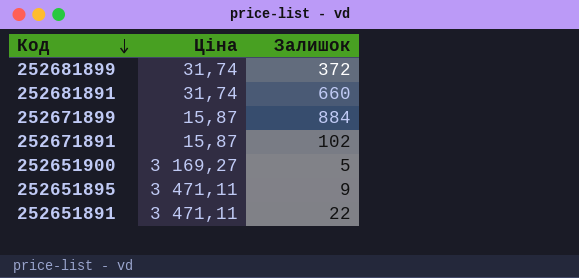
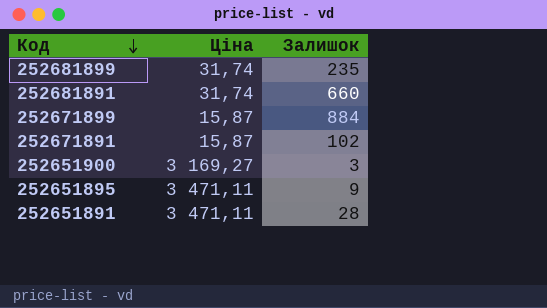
252681899 | Залишок: 372 -> 235
252651900 | Залишок: 5 -> 3
252651891 | Залишок: 22 -> 28

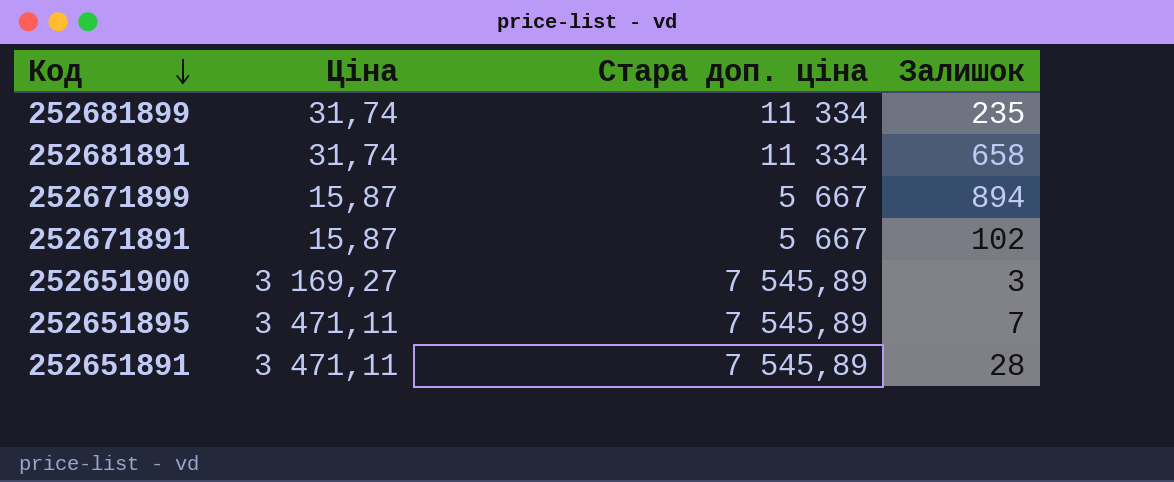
column Стара доп. ціна | position: none -> 3
252681891 | Залишок: 660 -> 658
252671899 | Залишок: 884 -> 894
252651895 | Залишок: 9 -> 7

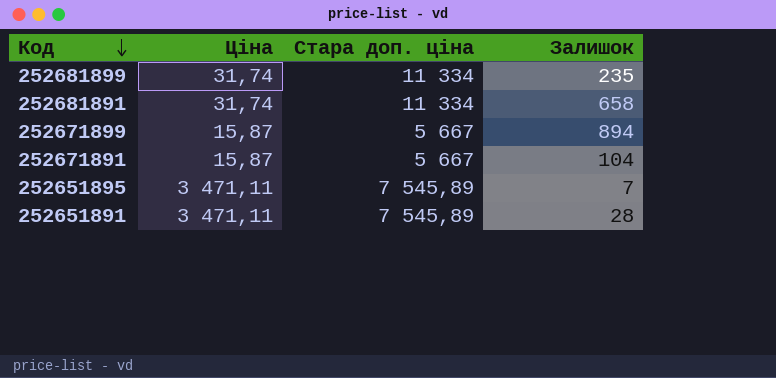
row 252651900: 3 169,27 | 7 545,89 | 3 -> none
252671891 | Залишок: 102 -> 104

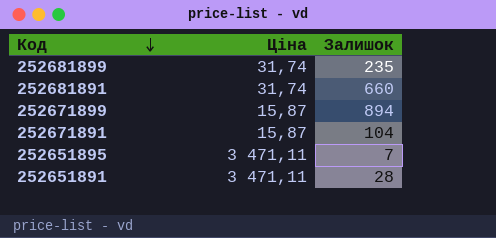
column Стара доп. ціна | position: 3 -> none
252681891 | Залишок: 658 -> 660

